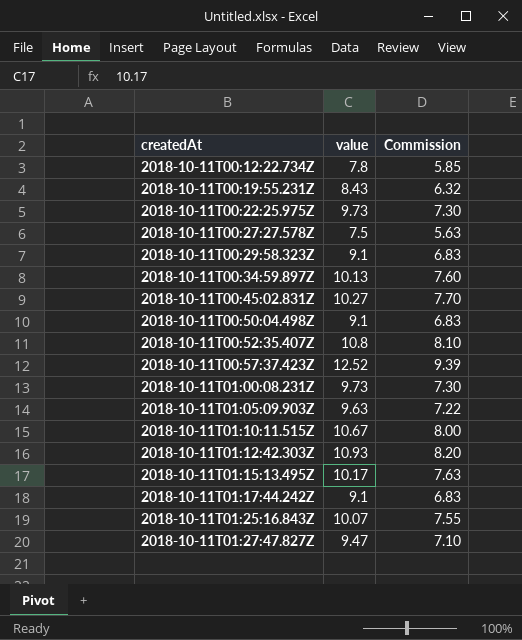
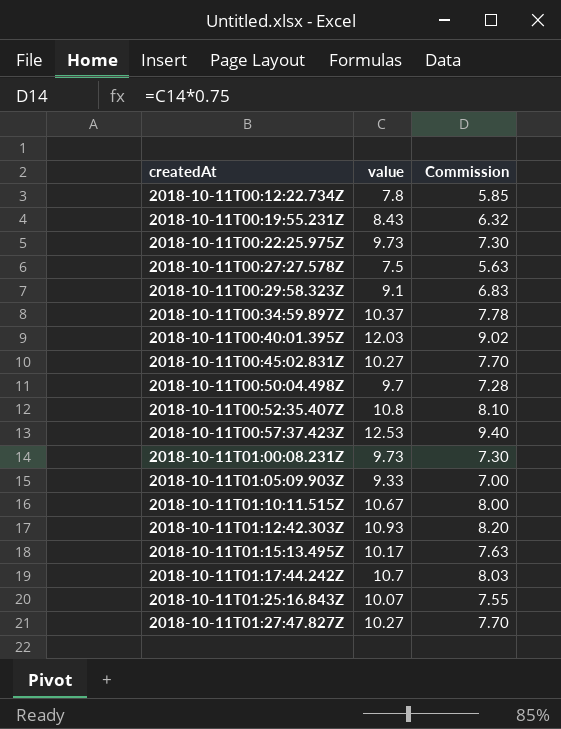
2018-10-11T00:34:59.897Z | value: 10.13 -> 10.37
2018-10-11T00:34:59.897Z | Commission: 7.60 -> 7.78
row 2018-10-11T00:40:01.395Z: none -> 12.03 | 9.02
2018-10-11T00:50:04.498Z | value: 9.1 -> 9.7
2018-10-11T00:50:04.498Z | Commission: 6.83 -> 7.28
2018-10-11T00:57:37.423Z | value: 12.52 -> 12.53
2018-10-11T00:57:37.423Z | Commission: 9.39 -> 9.40
2018-10-11T01:05:09.903Z | value: 9.63 -> 9.33
2018-10-11T01:05:09.903Z | Commission: 7.22 -> 7.00
2018-10-11T01:17:44.242Z | value: 9.1 -> 10.7
2018-10-11T01:17:44.242Z | Commission: 6.83 -> 8.03
2018-10-11T01:27:47.827Z | value: 9.47 -> 10.27
2018-10-11T01:27:47.827Z | Commission: 7.10 -> 7.70

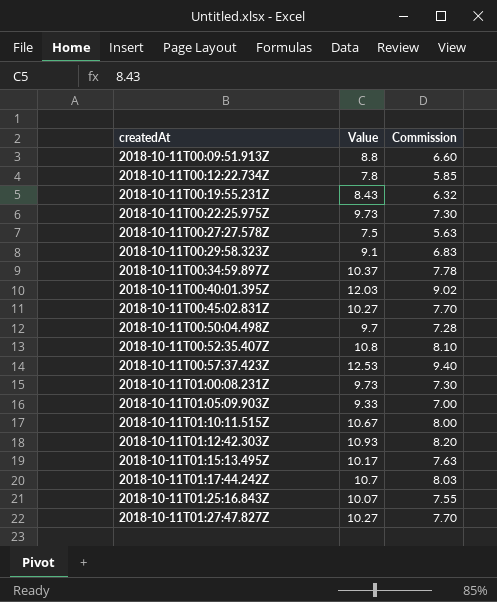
column name: value -> Value
row 2018-10-11T00:09:51.913Z: none -> 8.8 | 6.60

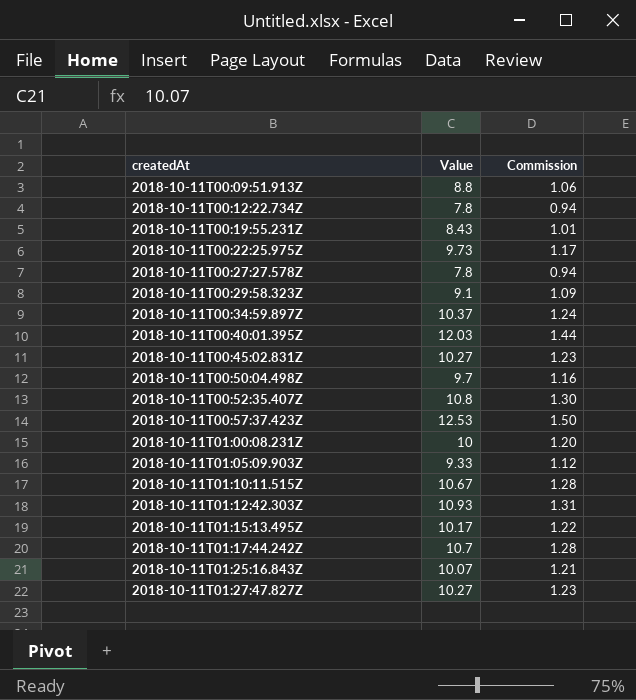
column Commission | formula: [Value] * 0.75 -> [Value] * 0.12
2018-10-11T00:27:27.578Z | Value: 7.5 -> 7.8
2018-10-11T01:00:08.231Z | Value: 9.73 -> 10

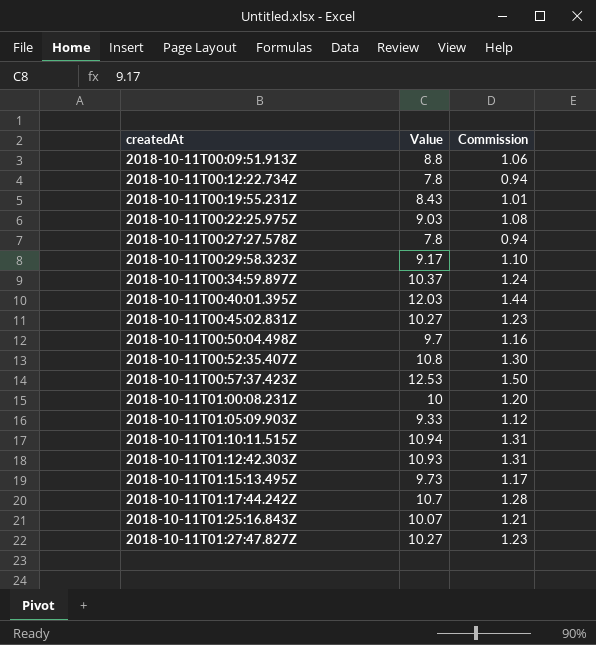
2018-10-11T00:22:25.975Z | Value: 9.73 -> 9.03
2018-10-11T00:22:25.975Z | Commission: 1.17 -> 1.08
2018-10-11T00:29:58.323Z | Value: 9.1 -> 9.17
2018-10-11T00:29:58.323Z | Commission: 1.09 -> 1.10
2018-10-11T01:10:11.515Z | Value: 10.67 -> 10.94
2018-10-11T01:10:11.515Z | Commission: 1.28 -> 1.31
2018-10-11T01:15:13.495Z | Value: 10.17 -> 9.73
2018-10-11T01:15:13.495Z | Commission: 1.22 -> 1.17

